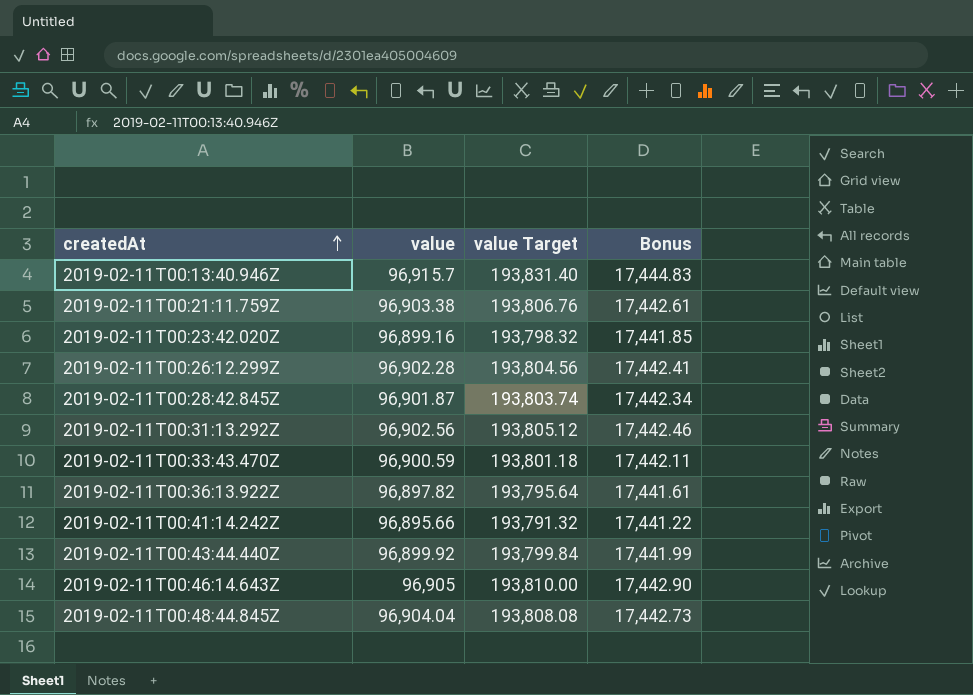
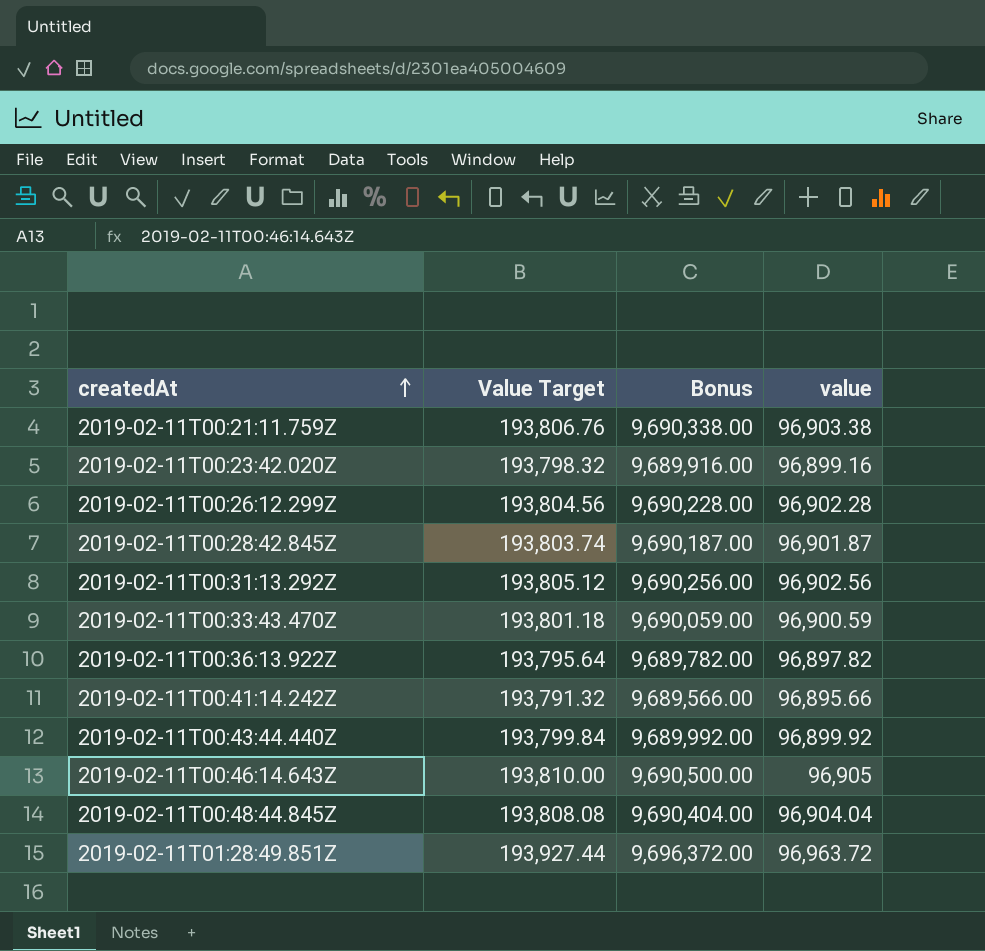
column name: value Target -> Value Target
column Bonus | formula: [value] * 0.18 -> [value] * 100
column value | position: 2 -> 4
row 2019-02-11T00:13:40.946Z: 96,915.7 | 193,831.40 | 17,444.83 -> none
row 2019-02-11T01:28:49.851Z: none -> 193,927.44 | 9,696,372.00 | 96,963.72

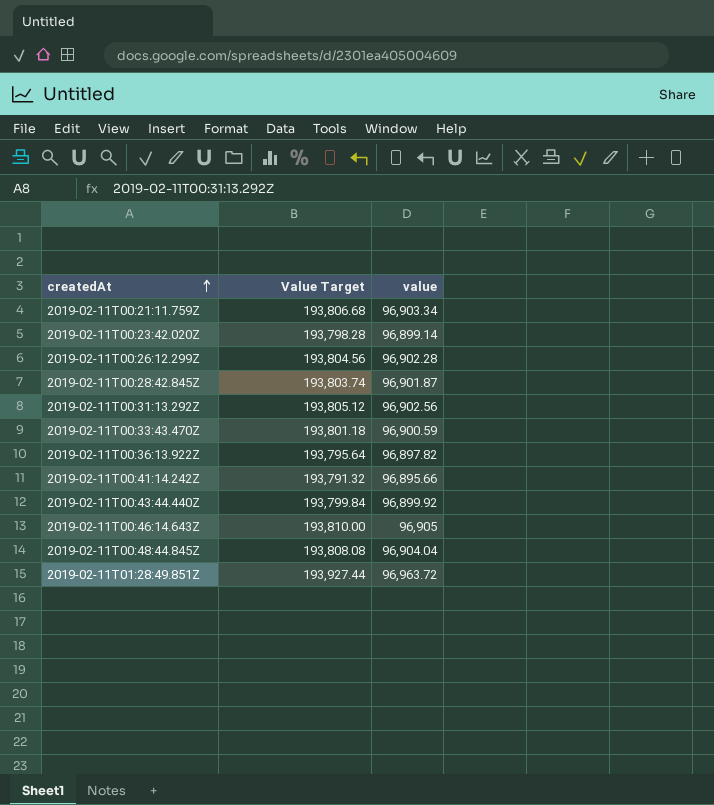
column Bonus | formula: [value] * 100 -> none
2019-02-11T00:21:11.759Z | Value Target: 193,806.76 -> 193,806.68
2019-02-11T00:21:11.759Z | value: 96,903.38 -> 96,903.34
2019-02-11T00:23:42.020Z | Value Target: 193,798.32 -> 193,798.28
2019-02-11T00:23:42.020Z | value: 96,899.16 -> 96,899.14

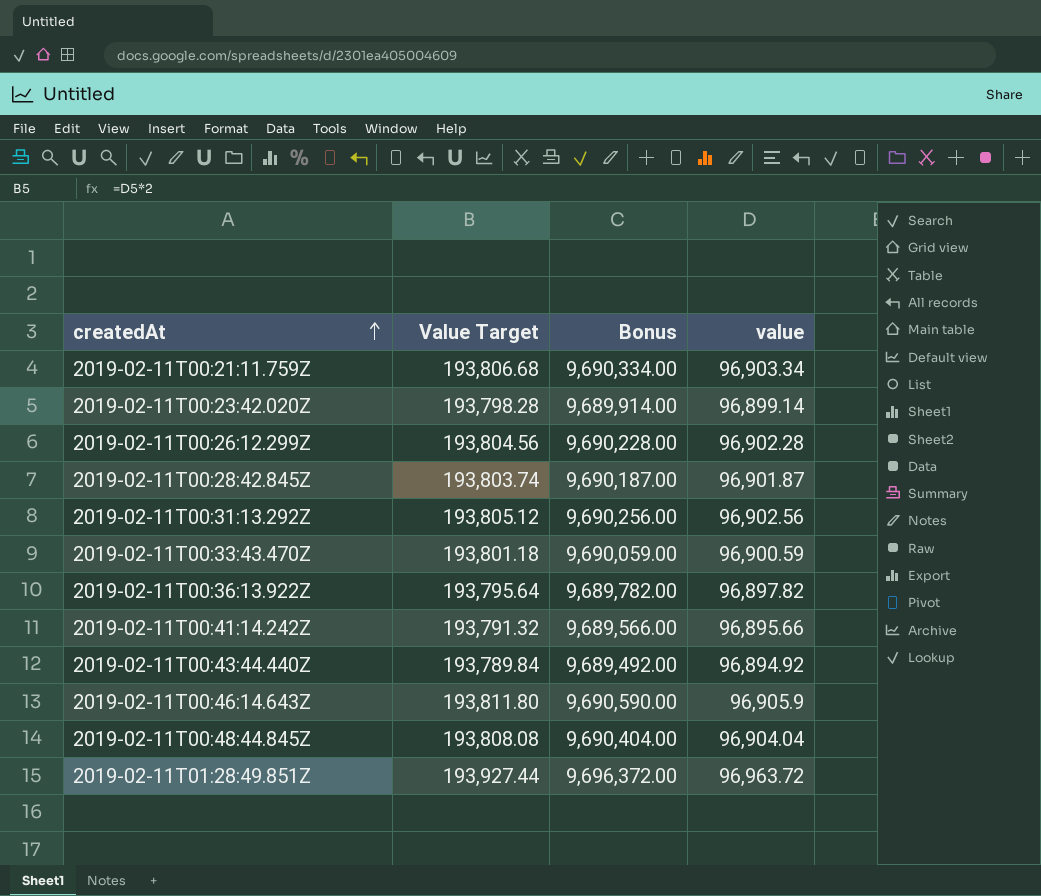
column Bonus | formula: none -> [value] * 100
2019-02-11T00:43:44.440Z | Value Target: 193,799.84 -> 193,789.84
2019-02-11T00:43:44.440Z | value: 96,899.92 -> 96,894.92
2019-02-11T00:46:14.643Z | Value Target: 193,810.00 -> 193,811.80
2019-02-11T00:46:14.643Z | value: 96,905 -> 96,905.9

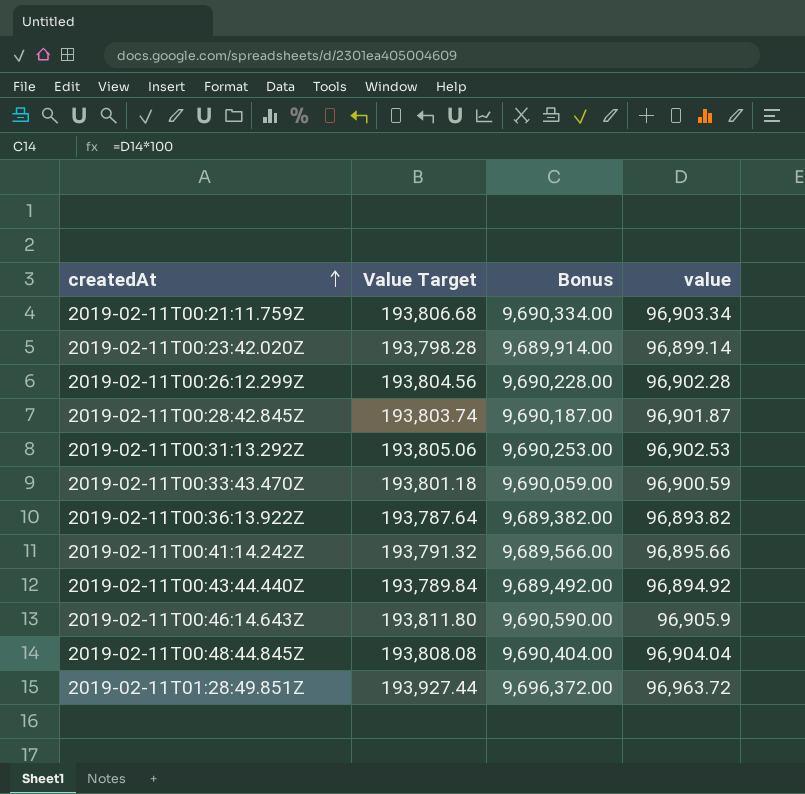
2019-02-11T00:31:13.292Z | Value Target: 193,805.12 -> 193,805.06
2019-02-11T00:31:13.292Z | Bonus: 9,690,256.00 -> 9,690,253.00
2019-02-11T00:31:13.292Z | value: 96,902.56 -> 96,902.53
2019-02-11T00:36:13.922Z | Value Target: 193,795.64 -> 193,787.64
2019-02-11T00:36:13.922Z | Bonus: 9,689,782.00 -> 9,689,382.00
2019-02-11T00:36:13.922Z | value: 96,897.82 -> 96,893.82

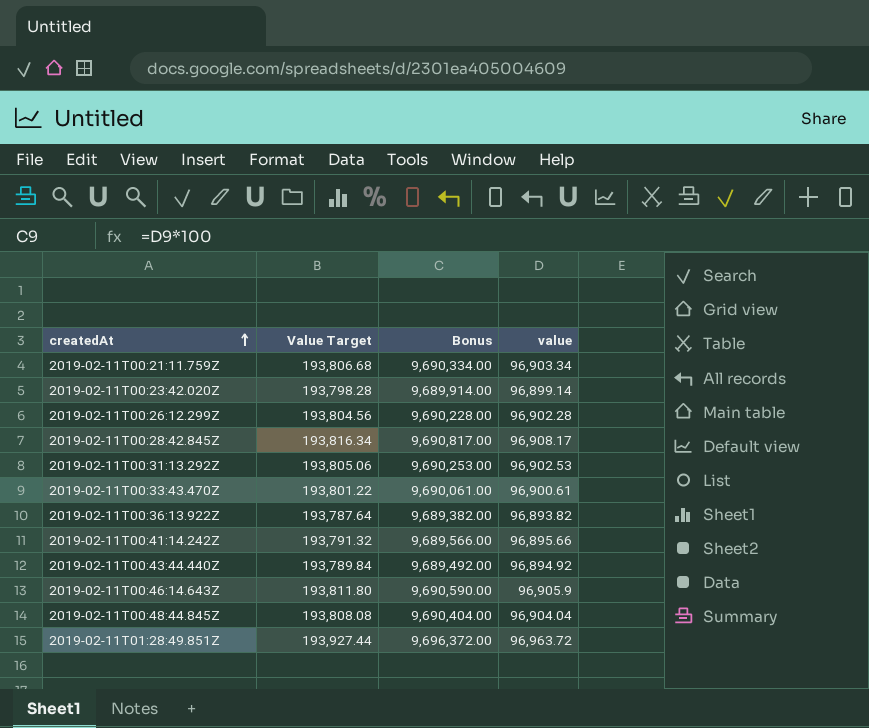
2019-02-11T00:28:42.845Z | Value Target: 193,803.74 -> 193,816.34
2019-02-11T00:28:42.845Z | Bonus: 9,690,187.00 -> 9,690,817.00
2019-02-11T00:28:42.845Z | value: 96,901.87 -> 96,908.17
2019-02-11T00:33:43.470Z | Value Target: 193,801.18 -> 193,801.22
2019-02-11T00:33:43.470Z | Bonus: 9,690,059.00 -> 9,690,061.00
2019-02-11T00:33:43.470Z | value: 96,900.59 -> 96,900.61

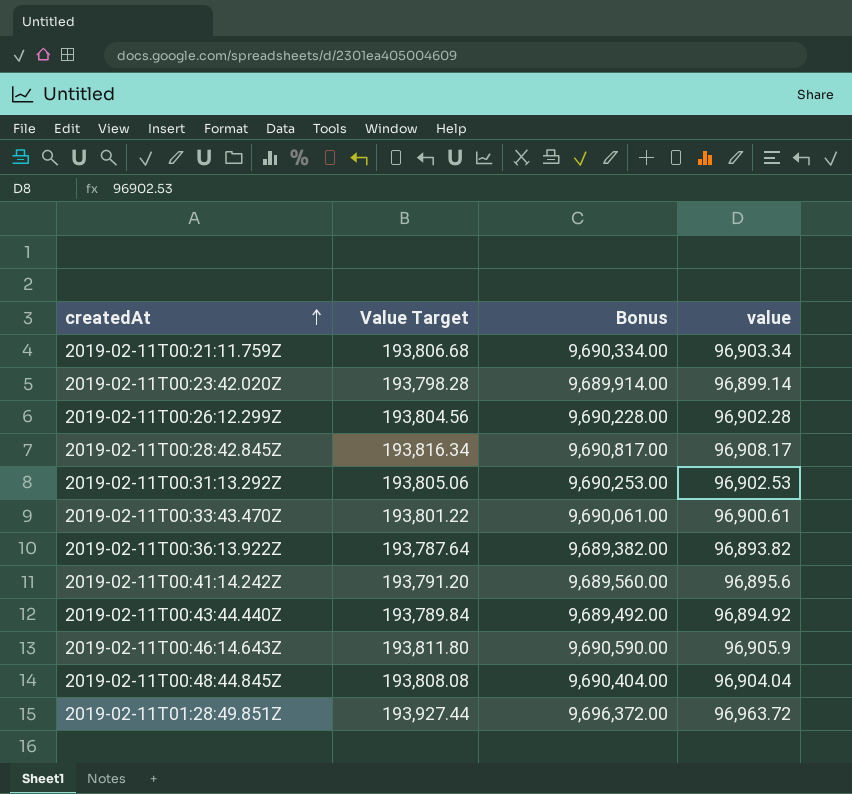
2019-02-11T00:41:14.242Z | Value Target: 193,791.32 -> 193,791.20
2019-02-11T00:41:14.242Z | Bonus: 9,689,566.00 -> 9,689,560.00
2019-02-11T00:41:14.242Z | value: 96,895.66 -> 96,895.6

